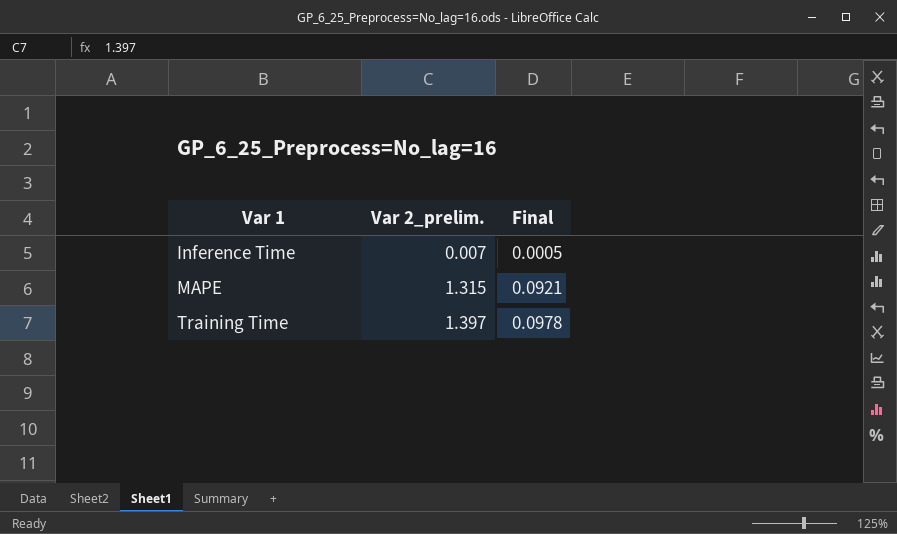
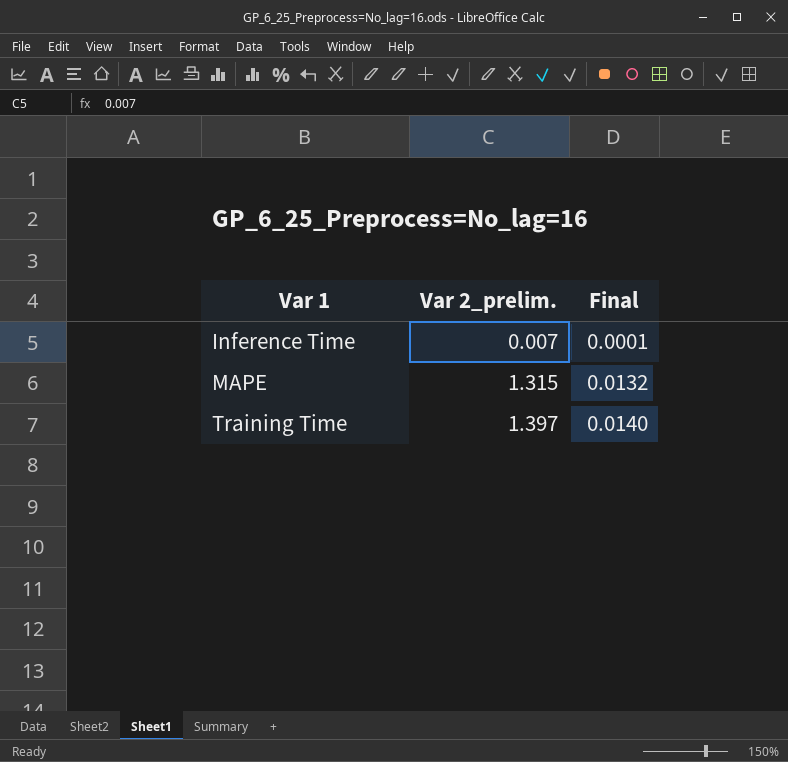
column Final | formula: [Var 2_prelim.] * 0.07 -> [Var 2_prelim.] * 0.01

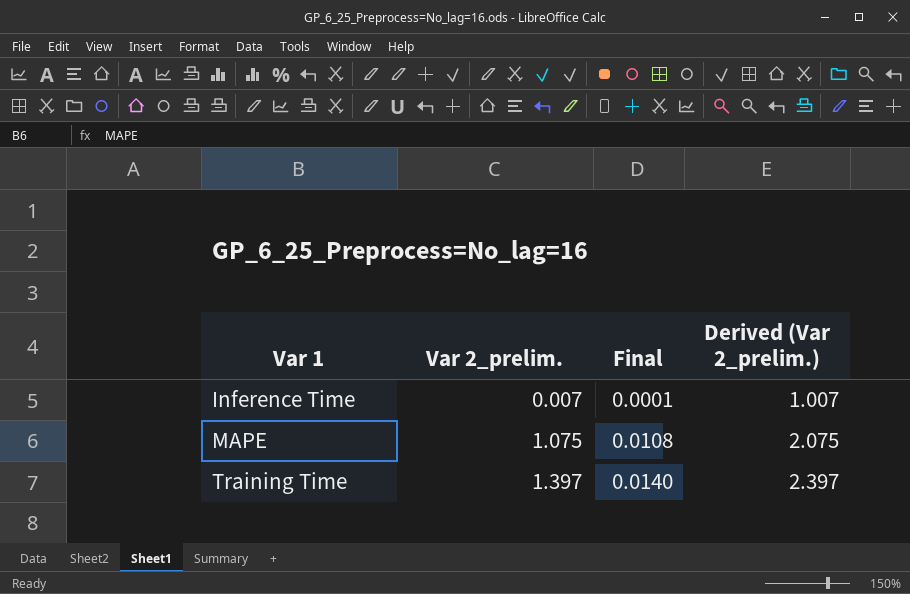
column Derived (Var 2_prelim.) | formula: none -> [Var 2_prelim.] + 1
MAPE | Var 2_prelim.: 1.315 -> 1.075
MAPE | Final: 0.0132 -> 0.0108

